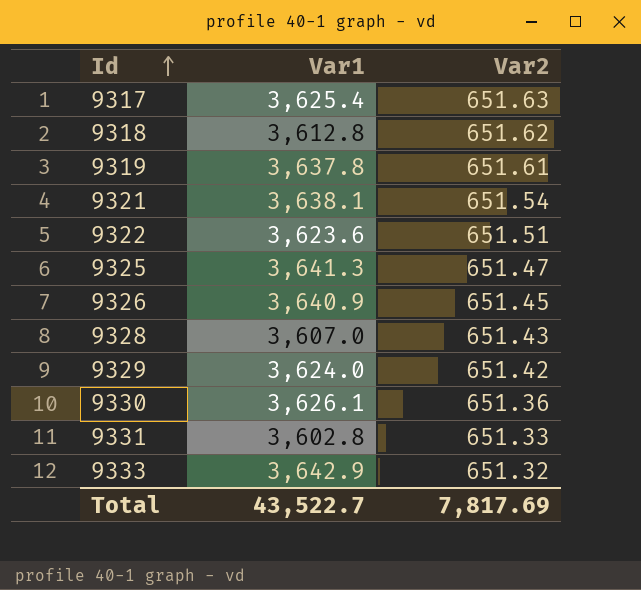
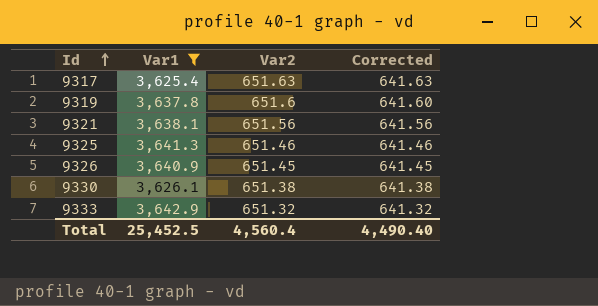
filter: none -> Var1 >= 3,625.4
column Corrected | formula: none -> [Var2] - 10
9319 | Var2: 651.61 -> 651.6
9321 | Var2: 651.54 -> 651.56
9325 | Var2: 651.47 -> 651.46
9330 | Var2: 651.36 -> 651.38
Total | Var1: 43,522.7 -> 25,452.5
Total | Var2: 7,817.69 -> 4,560.4

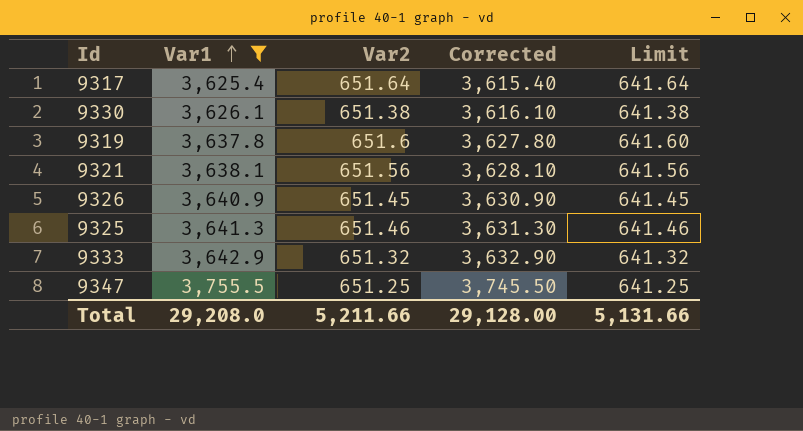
row order: Id ascending -> Var1 ascending
column Corrected | formula: [Var2] - 10 -> [Var1] - 10
column Limit | formula: none -> [Var2] - 10
9317 | Var2: 651.63 -> 651.64
row 9347: none -> 3,755.5 | 651.25 | 3,745.50 | 641.25
Total | Var1: 25,452.5 -> 29,208.0
Total | Var2: 4,560.4 -> 5,211.66
Total | Corrected: 4,490.40 -> 29,128.00

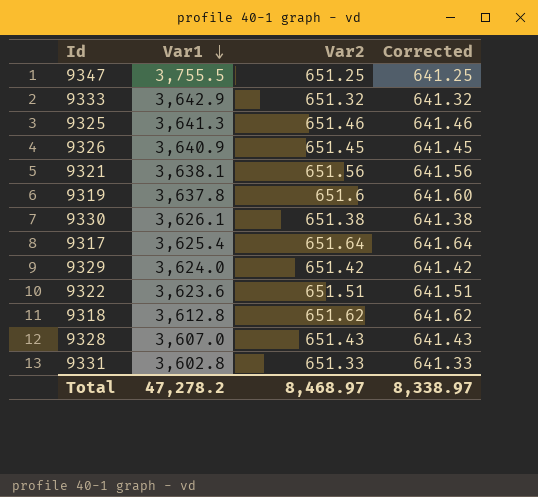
filter: Var1 >= 3,625.4 -> none
row order: Var1 ascending -> Var1 descending
column Limit | formula: [Var2] - 10 -> none
column Corrected | formula: [Var1] - 10 -> [Var2] - 10
Total | Var1: 29,208.0 -> 47,278.2
Total | Var2: 5,211.66 -> 8,468.97
Total | Corrected: 29,128.00 -> 8,338.97

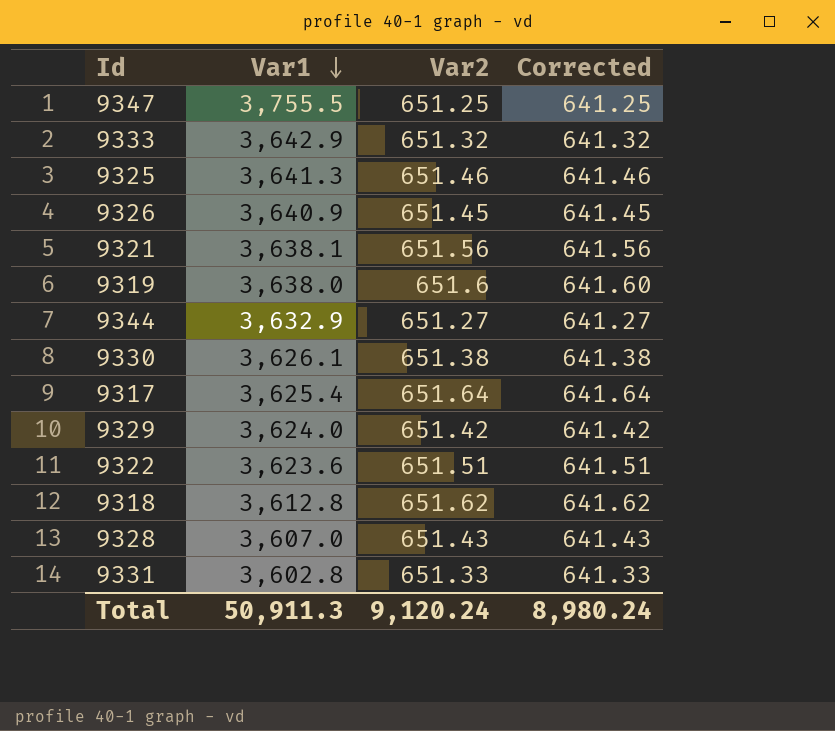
9319 | Var1: 3,637.8 -> 3,638.0
row 9344: none -> 3,632.9 | 651.27 | 641.27
Total | Var1: 47,278.2 -> 50,911.3
Total | Var2: 8,468.97 -> 9,120.24
Total | Corrected: 8,338.97 -> 8,980.24

